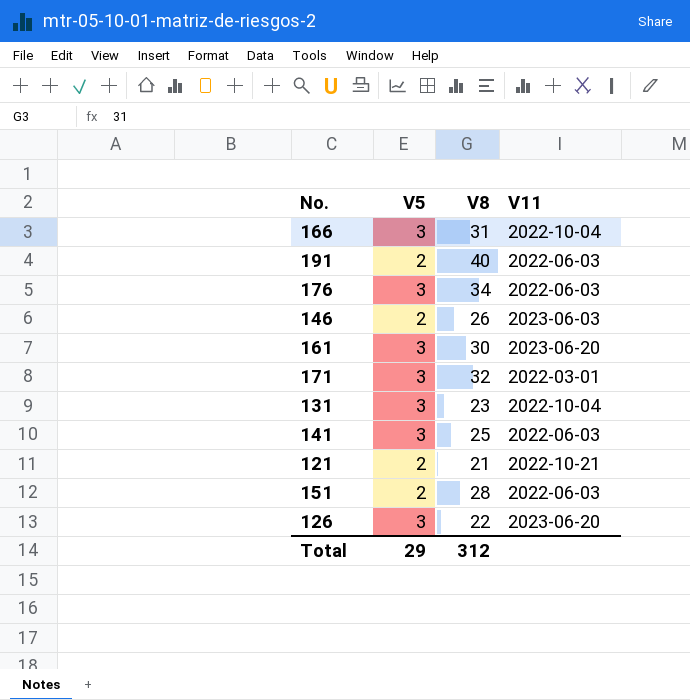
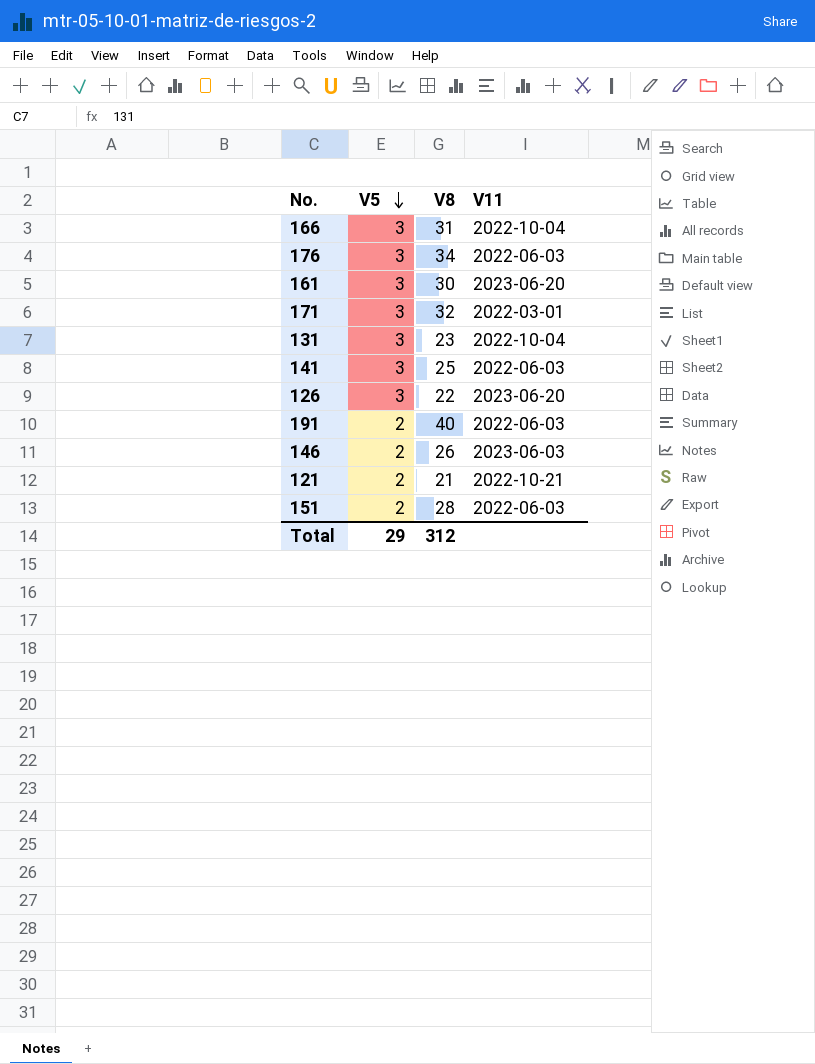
row order: none -> V5 descending

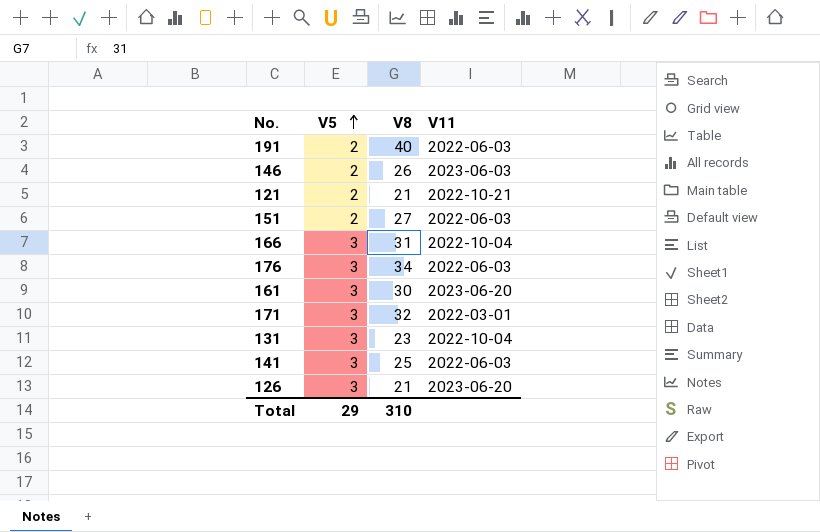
row order: V5 descending -> V5 ascending
151 | V8: 28 -> 27
126 | V8: 22 -> 21
Total | V8: 312 -> 310

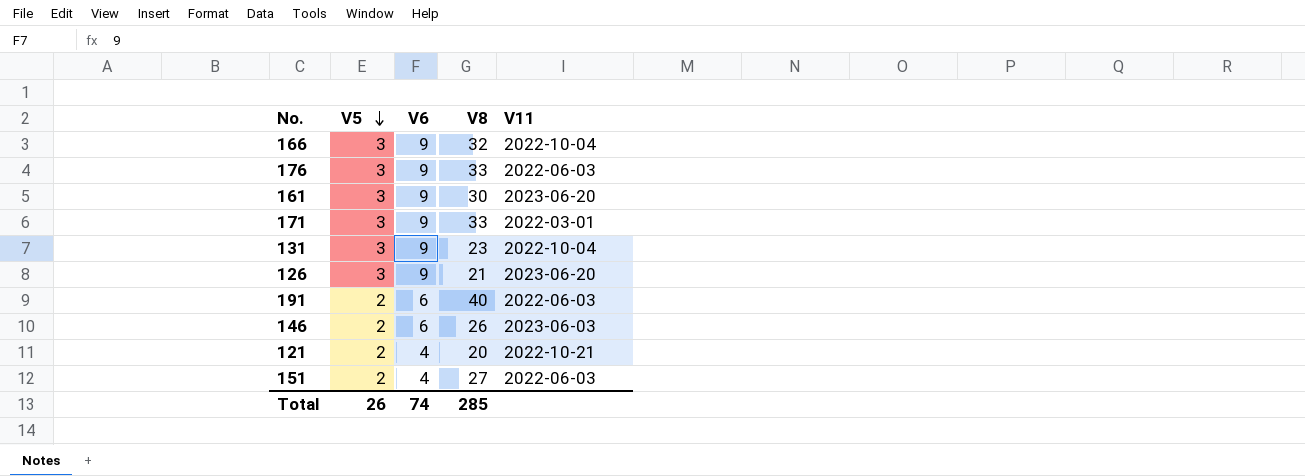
row order: V5 ascending -> V5 descending
column V6 | position: none -> 3
row 141: 3 | 25 | 2022-06-03 -> none
166 | V8: 31 -> 32
176 | V8: 34 -> 33
171 | V8: 32 -> 33
121 | V8: 21 -> 20
Total | V5: 29 -> 26
Total | V8: 310 -> 285

